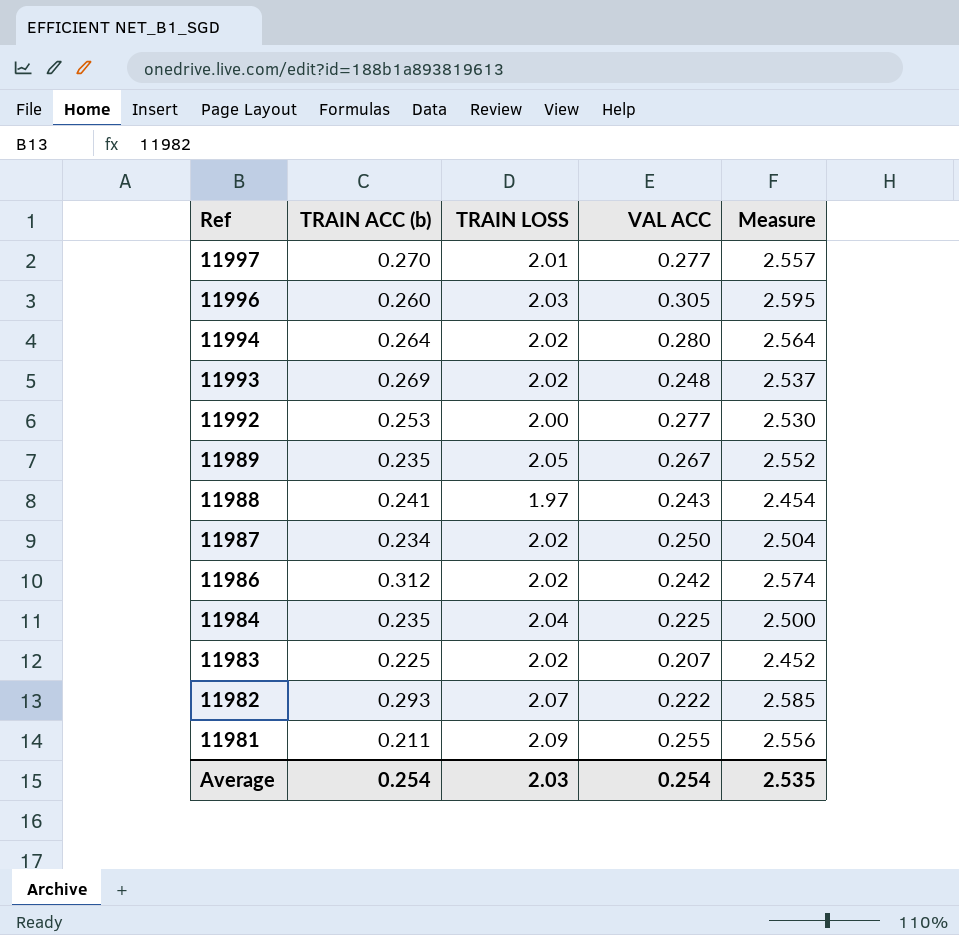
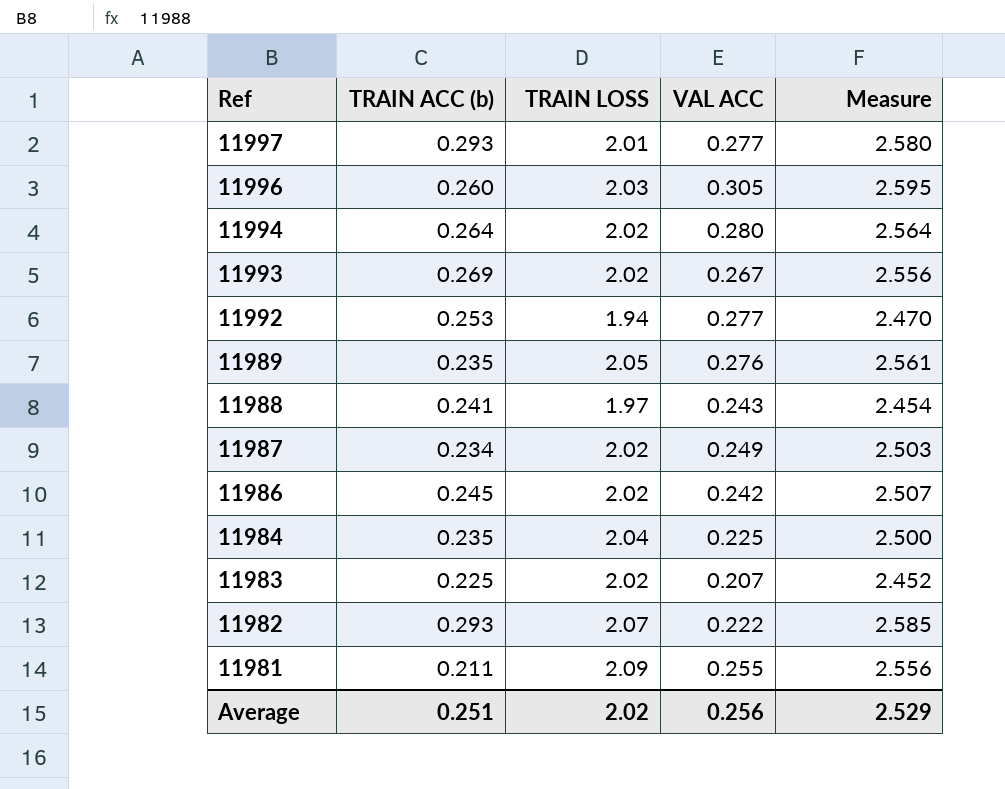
11997 | TRAIN ACC (b): 0.270 -> 0.293
11997 | Measure: 2.557 -> 2.580
11993 | VAL ACC: 0.248 -> 0.267
11993 | Measure: 2.537 -> 2.556
11992 | TRAIN LOSS: 2.00 -> 1.94
11992 | Measure: 2.530 -> 2.470
11989 | VAL ACC: 0.267 -> 0.276
11989 | Measure: 2.552 -> 2.561
11987 | VAL ACC: 0.250 -> 0.249
11987 | Measure: 2.504 -> 2.503
11986 | TRAIN ACC (b): 0.312 -> 0.245
11986 | Measure: 2.574 -> 2.507
Average | TRAIN ACC (b): 0.254 -> 0.251
Average | TRAIN LOSS: 2.03 -> 2.02
Average | VAL ACC: 0.254 -> 0.256
Average | Measure: 2.535 -> 2.529

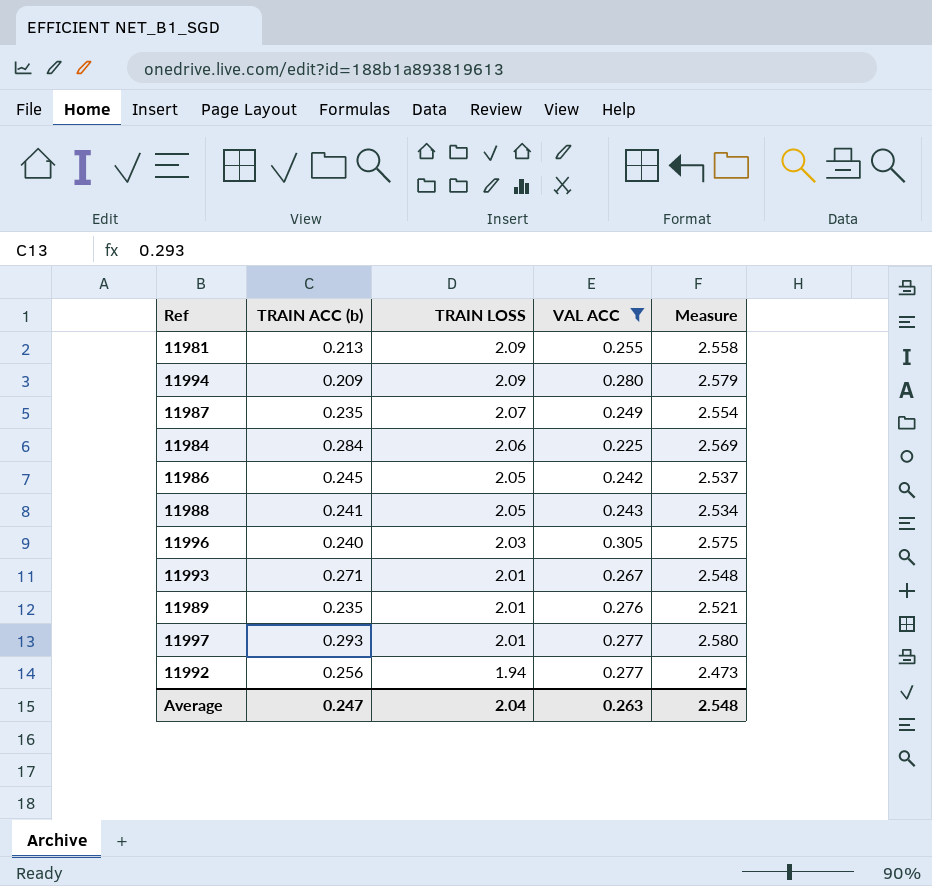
filter: none -> VAL ACC >= 0.225
row order: Ref descending -> TRAIN LOSS descending
11981 | TRAIN ACC (b): 0.211 -> 0.213
11981 | Measure: 2.556 -> 2.558
11994 | TRAIN ACC (b): 0.264 -> 0.209
11994 | TRAIN LOSS: 2.02 -> 2.09
11994 | Measure: 2.564 -> 2.579
11987 | TRAIN ACC (b): 0.234 -> 0.235
11987 | TRAIN LOSS: 2.02 -> 2.07
11987 | Measure: 2.503 -> 2.554
11984 | TRAIN ACC (b): 0.235 -> 0.284
11984 | TRAIN LOSS: 2.04 -> 2.06
11984 | Measure: 2.500 -> 2.569
11986 | TRAIN LOSS: 2.02 -> 2.05
11986 | Measure: 2.507 -> 2.537
11988 | TRAIN LOSS: 1.97 -> 2.05
11988 | Measure: 2.454 -> 2.534
11996 | TRAIN ACC (b): 0.260 -> 0.240
11996 | Measure: 2.595 -> 2.575
11993 | TRAIN ACC (b): 0.269 -> 0.271
11993 | TRAIN LOSS: 2.02 -> 2.01
11993 | Measure: 2.556 -> 2.548
11989 | TRAIN LOSS: 2.05 -> 2.01
11989 | Measure: 2.561 -> 2.521
11992 | TRAIN ACC (b): 0.253 -> 0.256
11992 | Measure: 2.470 -> 2.473
Average | TRAIN ACC (b): 0.251 -> 0.247
Average | TRAIN LOSS: 2.02 -> 2.04
Average | VAL ACC: 0.256 -> 0.263
Average | Measure: 2.529 -> 2.548

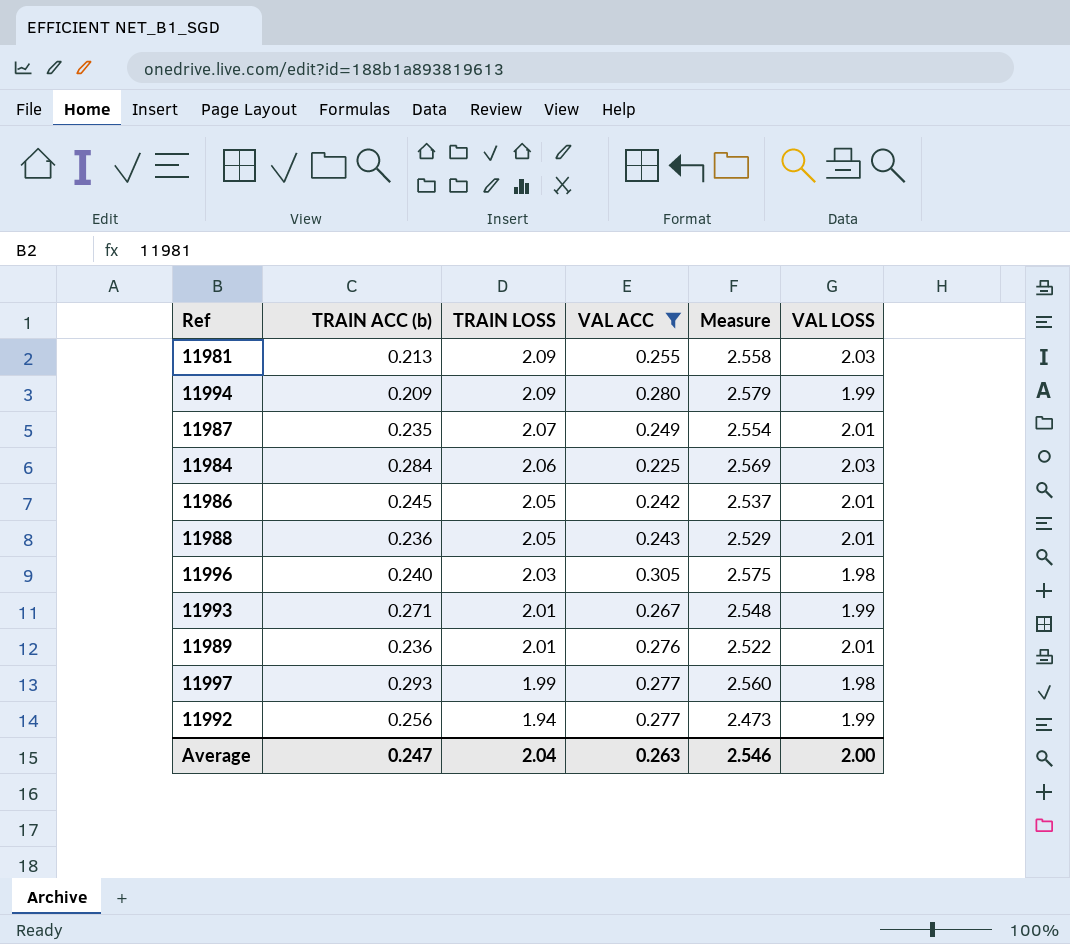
column VAL LOSS | position: none -> 6
11988 | TRAIN ACC (b): 0.241 -> 0.236
11988 | Measure: 2.534 -> 2.529
11989 | TRAIN ACC (b): 0.235 -> 0.236
11989 | Measure: 2.521 -> 2.522
11997 | TRAIN LOSS: 2.01 -> 1.99
11997 | Measure: 2.580 -> 2.560
Average | Measure: 2.548 -> 2.546

